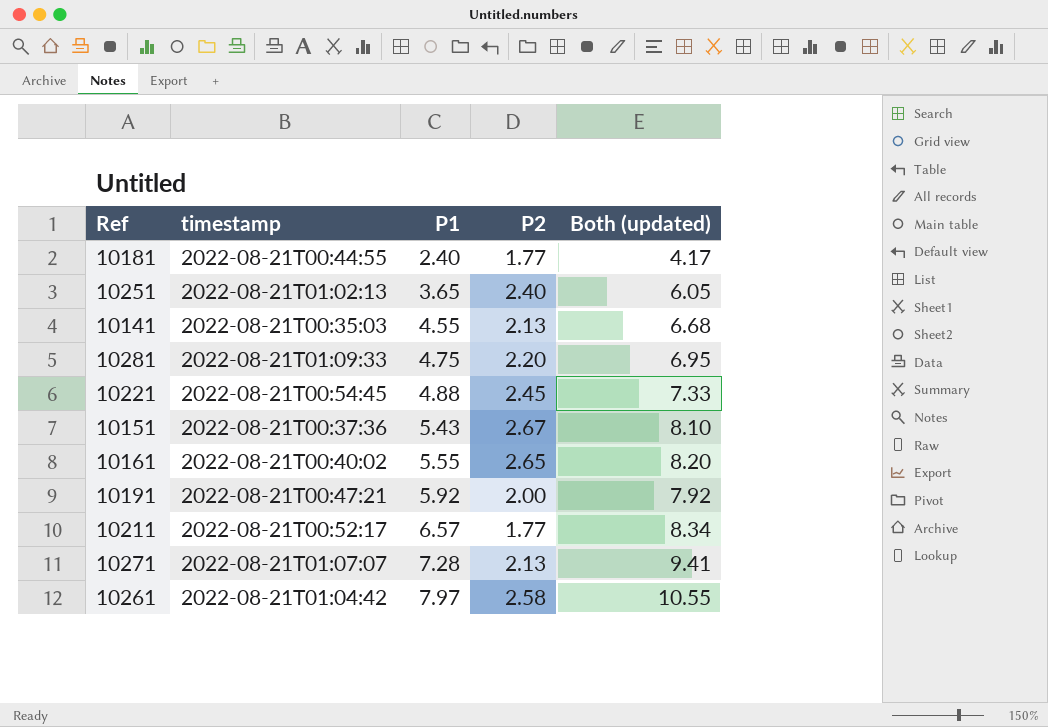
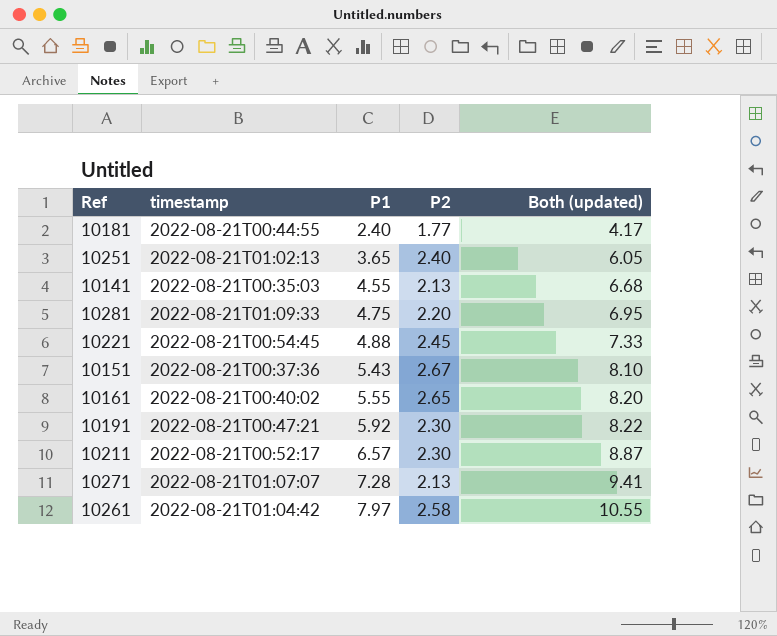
10191 | P2: 2.00 -> 2.30
10191 | Both (updated): 7.92 -> 8.22
10211 | P2: 1.77 -> 2.30
10211 | Both (updated): 8.34 -> 8.87

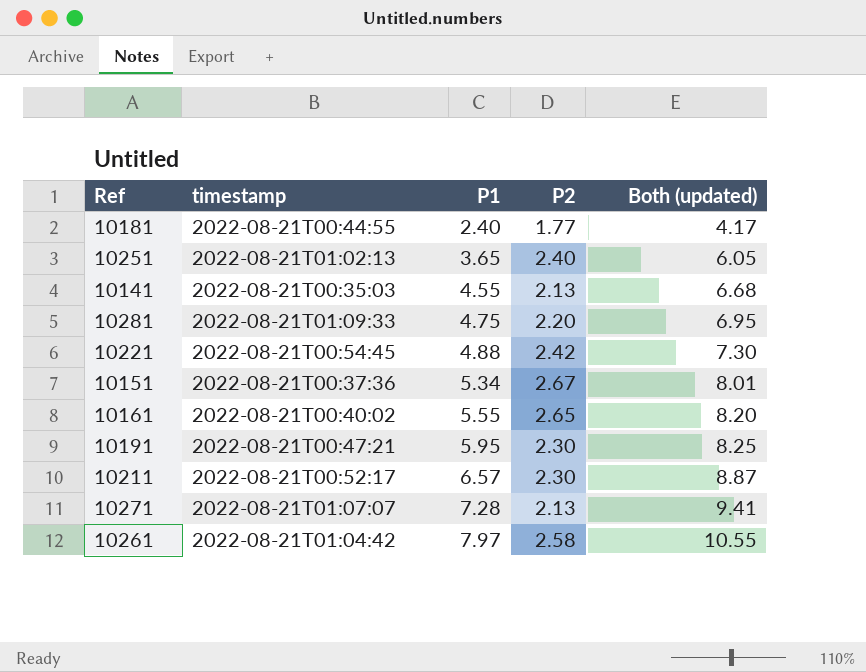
10221 | P2: 2.45 -> 2.42
10221 | Both (updated): 7.33 -> 7.30
10151 | P1: 5.43 -> 5.34
10151 | Both (updated): 8.10 -> 8.01
10191 | P1: 5.92 -> 5.95
10191 | Both (updated): 8.22 -> 8.25

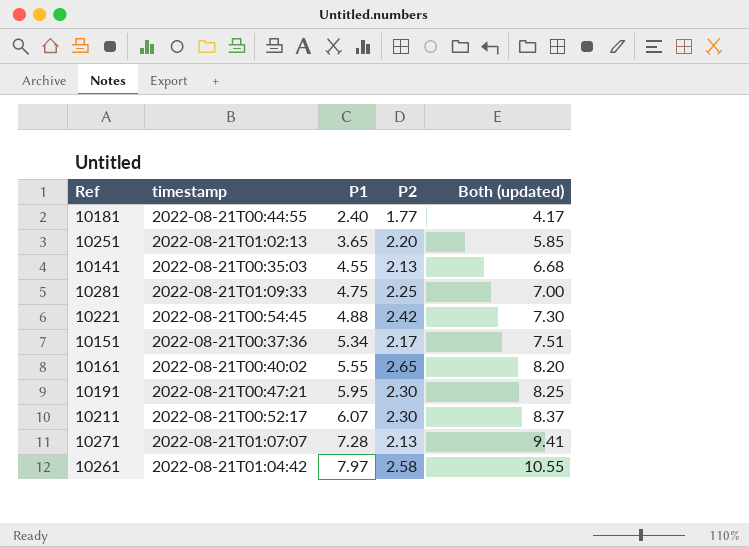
10251 | P2: 2.40 -> 2.20
10251 | Both (updated): 6.05 -> 5.85
10281 | P2: 2.20 -> 2.25
10281 | Both (updated): 6.95 -> 7.00
10151 | P2: 2.67 -> 2.17
10151 | Both (updated): 8.01 -> 7.51
10211 | P1: 6.57 -> 6.07
10211 | Both (updated): 8.87 -> 8.37

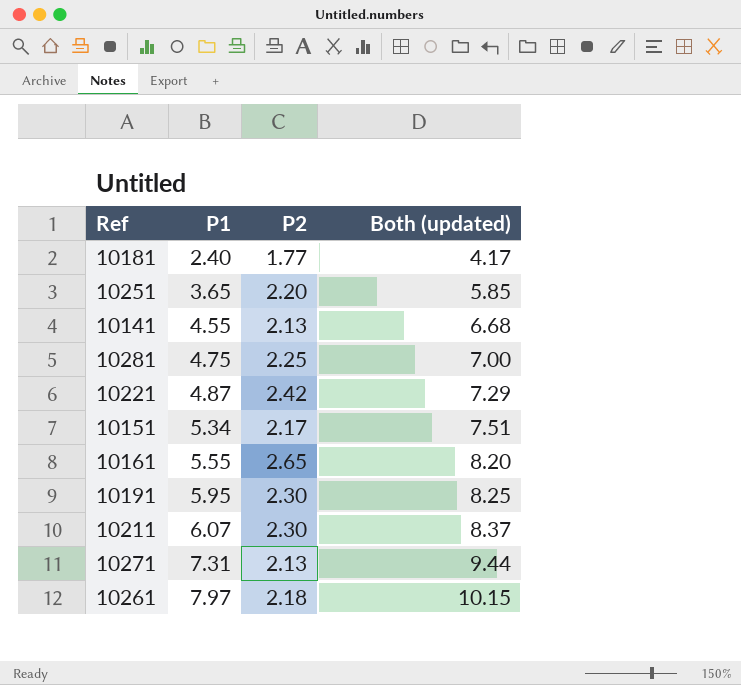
column timestamp | position: 2 -> none
10221 | P1: 4.88 -> 4.87
10221 | Both (updated): 7.30 -> 7.29
10271 | P1: 7.28 -> 7.31
10271 | Both (updated): 9.41 -> 9.44
10261 | P2: 2.58 -> 2.18
10261 | Both (updated): 10.55 -> 10.15

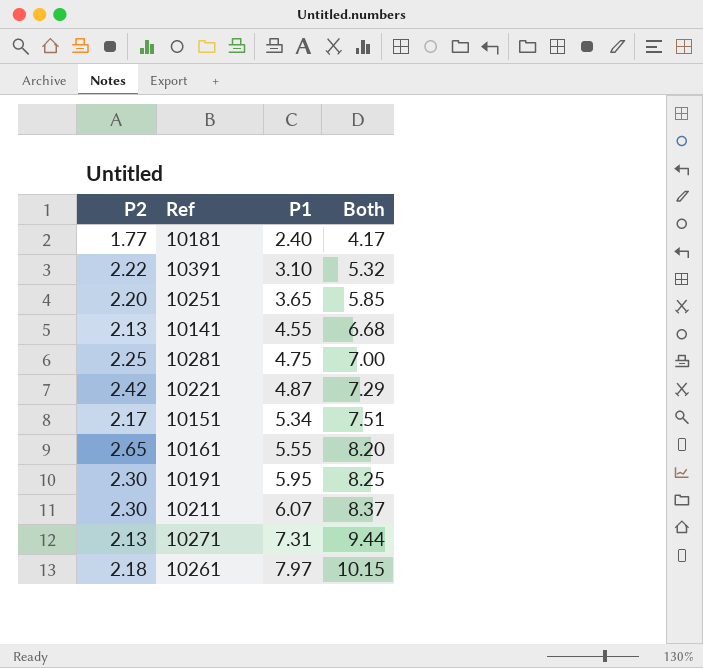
column P2 | position: 3 -> 1
column name: Both (updated) -> Both
row 10391: none -> 2.22 | 3.10 | 5.32

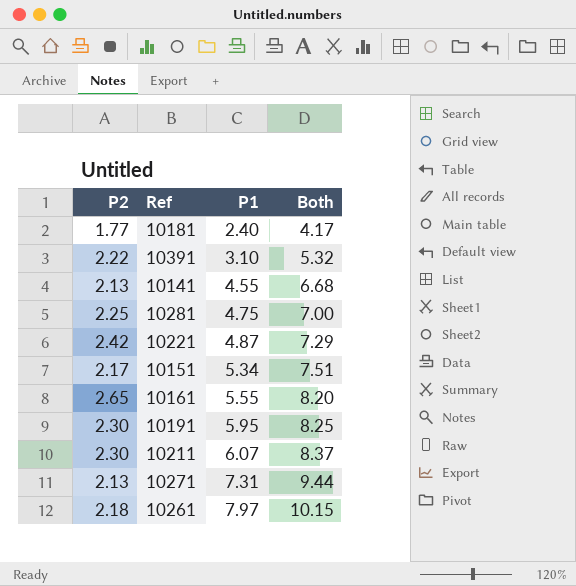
row 10251: 2.20 | 3.65 | 5.85 -> none

